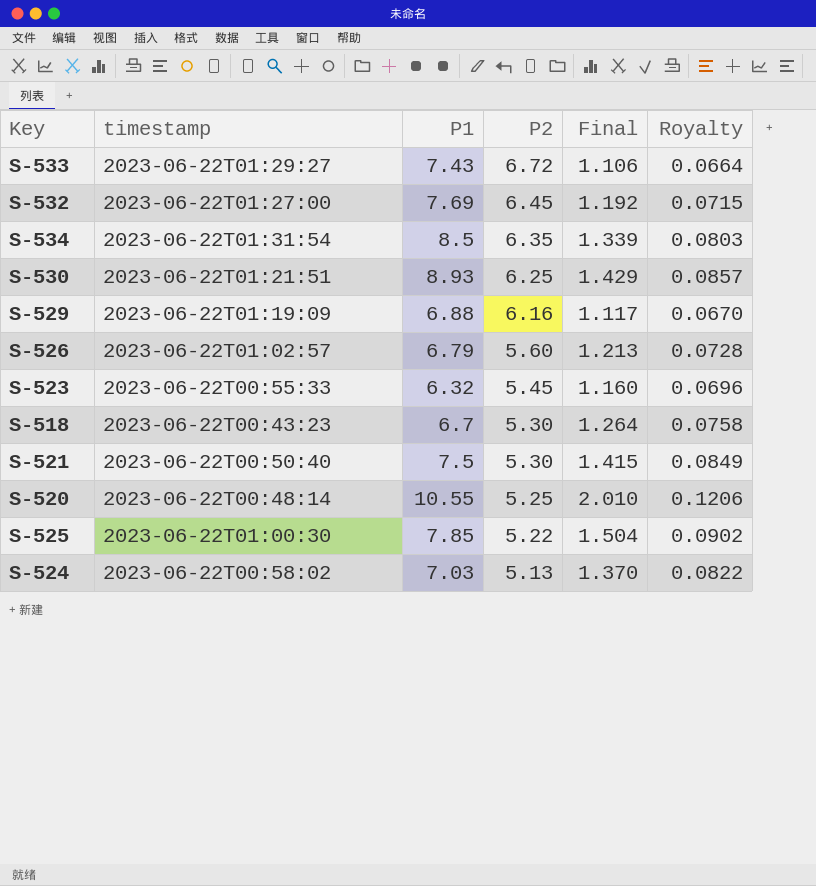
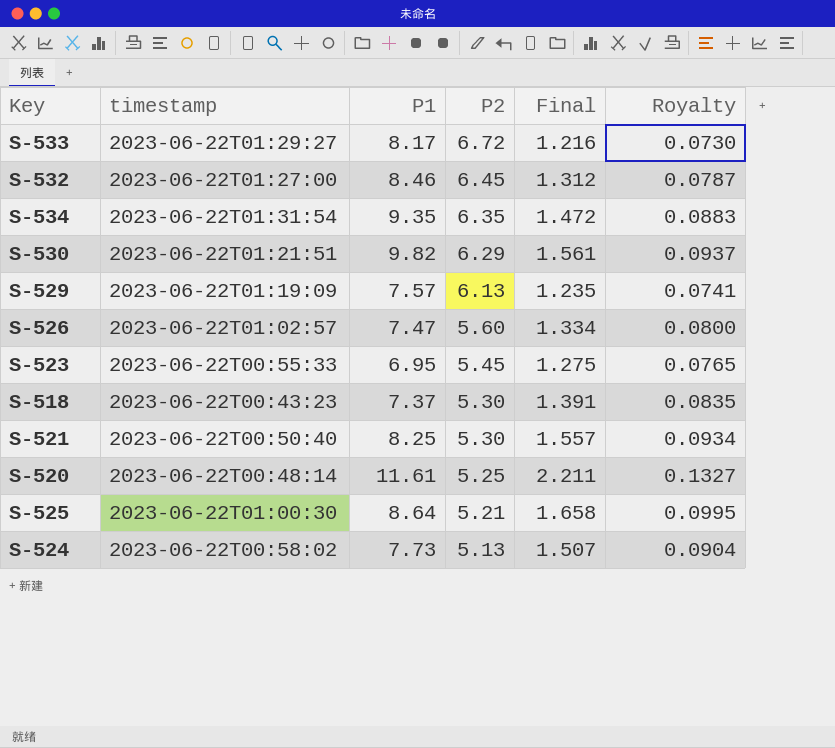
S-533 | P1: 7.43 -> 8.17
S-533 | Final: 1.106 -> 1.216
S-533 | Royalty: 0.0664 -> 0.0730
S-532 | P1: 7.69 -> 8.46
S-532 | Final: 1.192 -> 1.312
S-532 | Royalty: 0.0715 -> 0.0787
S-534 | P1: 8.5 -> 9.35
S-534 | Final: 1.339 -> 1.472
S-534 | Royalty: 0.0803 -> 0.0883
S-530 | P1: 8.93 -> 9.82
S-530 | P2: 6.25 -> 6.29
S-530 | Final: 1.429 -> 1.561
S-530 | Royalty: 0.0857 -> 0.0937
S-529 | P1: 6.88 -> 7.57
S-529 | P2: 6.16 -> 6.13
S-529 | Final: 1.117 -> 1.235
S-529 | Royalty: 0.0670 -> 0.0741
S-526 | P1: 6.79 -> 7.47
S-526 | Final: 1.213 -> 1.334
S-526 | Royalty: 0.0728 -> 0.0800
S-523 | P1: 6.32 -> 6.95
S-523 | Final: 1.160 -> 1.275
S-523 | Royalty: 0.0696 -> 0.0765
S-518 | P1: 6.7 -> 7.37
S-518 | Final: 1.264 -> 1.391
S-518 | Royalty: 0.0758 -> 0.0835
S-521 | P1: 7.5 -> 8.25
S-521 | Final: 1.415 -> 1.557
S-521 | Royalty: 0.0849 -> 0.0934
S-520 | P1: 10.55 -> 11.61
S-520 | Final: 2.010 -> 2.211
S-520 | Royalty: 0.1206 -> 0.1327
S-525 | P1: 7.85 -> 8.64
S-525 | P2: 5.22 -> 5.21
S-525 | Final: 1.504 -> 1.658
S-525 | Royalty: 0.0902 -> 0.0995
S-524 | P1: 7.03 -> 7.73
S-524 | Final: 1.370 -> 1.507
S-524 | Royalty: 0.0822 -> 0.0904

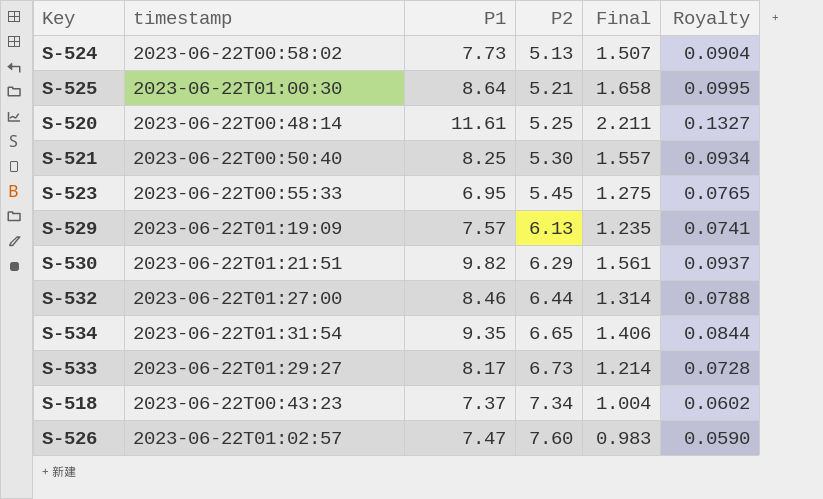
row order: P2 descending -> P2 ascending
S-532 | P2: 6.45 -> 6.44
S-532 | Final: 1.312 -> 1.314
S-532 | Royalty: 0.0787 -> 0.0788
S-534 | P2: 6.35 -> 6.65
S-534 | Final: 1.472 -> 1.406
S-534 | Royalty: 0.0883 -> 0.0844
S-533 | P2: 6.72 -> 6.73
S-533 | Final: 1.216 -> 1.214
S-533 | Royalty: 0.0730 -> 0.0728
S-518 | P2: 5.30 -> 7.34
S-518 | Final: 1.391 -> 1.004
S-518 | Royalty: 0.0835 -> 0.0602
S-526 | P2: 5.60 -> 7.60
S-526 | Final: 1.334 -> 0.983
S-526 | Royalty: 0.0800 -> 0.0590

